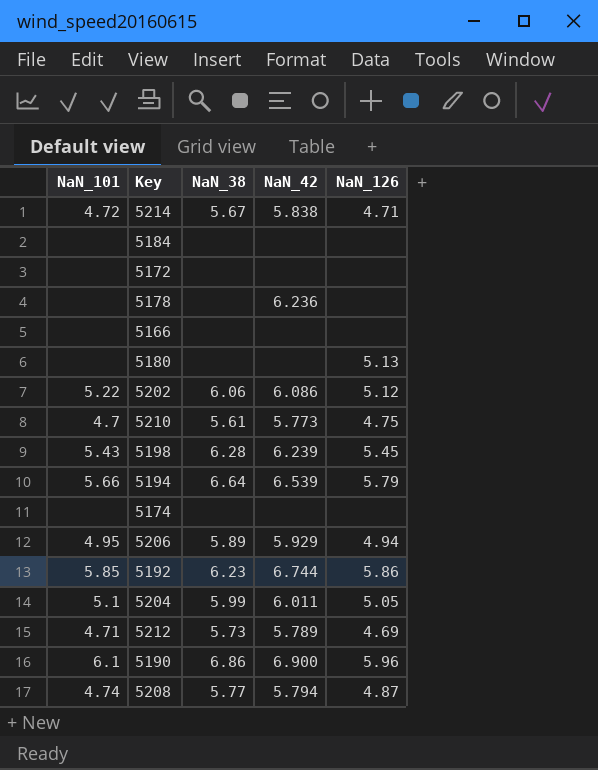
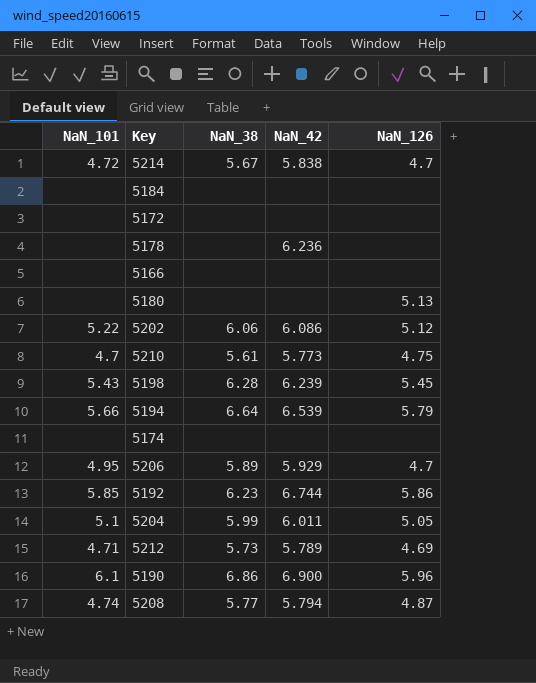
5214 | NaN_126: 4.71 -> 4.7
5206 | NaN_126: 4.94 -> 4.7

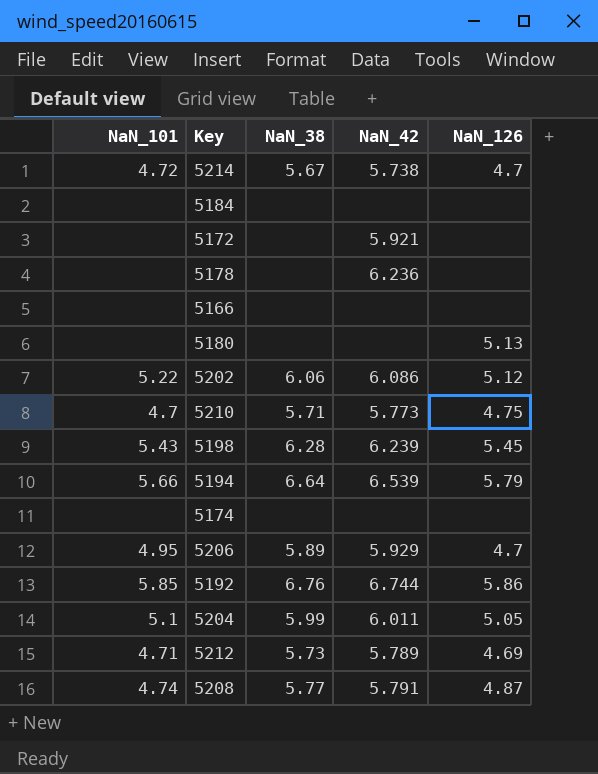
row 5190: 6.1 | 6.86 | 6.900 | 5.96 -> none
5214 | NaN_42: 5.838 -> 5.738
5172 | NaN_42: none -> 5.921
5210 | NaN_38: 5.61 -> 5.71
5192 | NaN_38: 6.23 -> 6.76
5208 | NaN_42: 5.794 -> 5.791

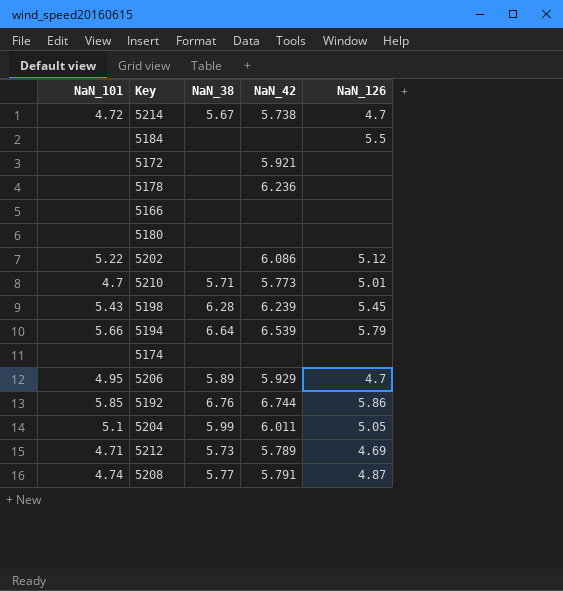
5184 | NaN_126: none -> 5.5
5180 | NaN_126: 5.13 -> none
5202 | NaN_38: 6.06 -> none
5210 | NaN_126: 4.75 -> 5.01

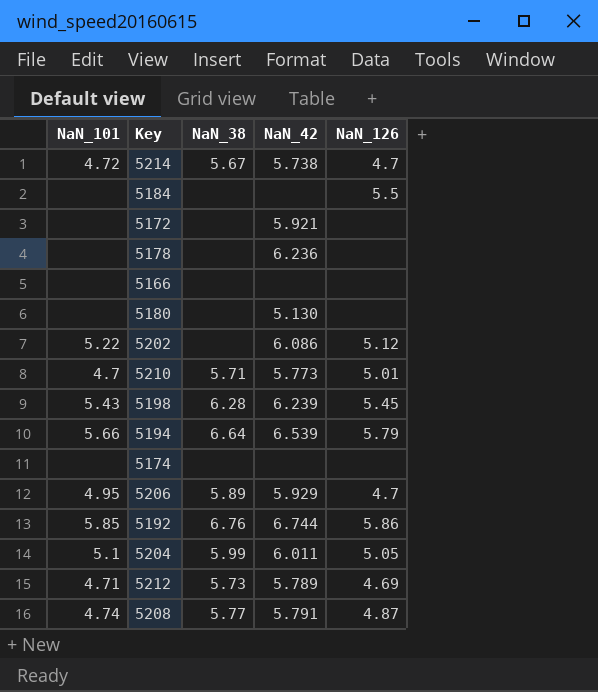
5180 | NaN_42: none -> 5.130

